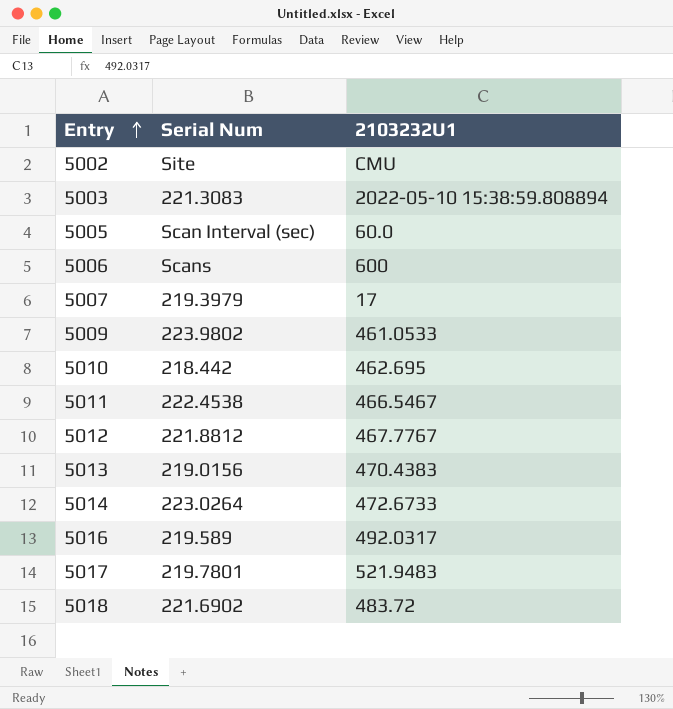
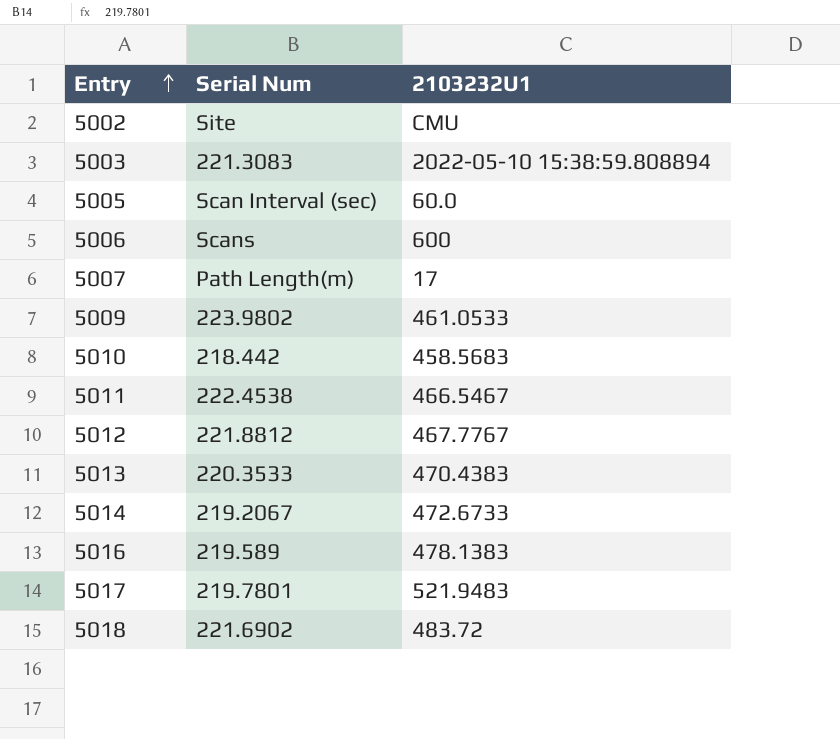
5007 | Serial Num: 219.3979 -> Path Length(m)
5010 | 2103232U1: 462.695 -> 458.5683
5013 | Serial Num: 219.0156 -> 220.3533
5014 | Serial Num: 223.0264 -> 219.2067
5016 | 2103232U1: 492.0317 -> 478.1383

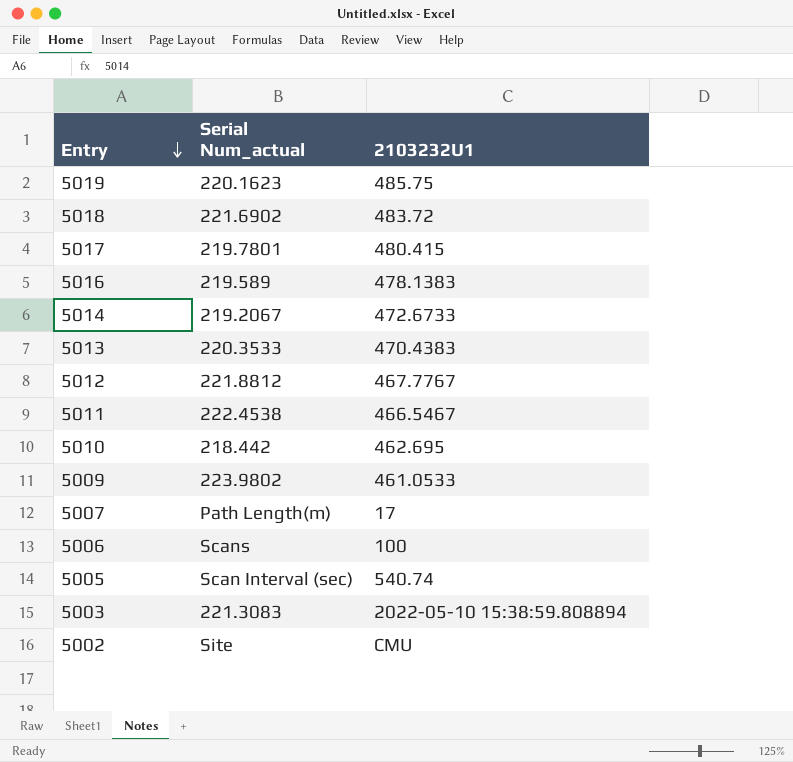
row order: Entry ascending -> Entry descending
column name: Serial Num -> Serial Num_actual
row 5019: none -> 220.1623 | 485.75
5017 | 2103232U1: 521.9483 -> 480.415
5010 | 2103232U1: 458.5683 -> 462.695
5006 | 2103232U1: 600 -> 100
5005 | 2103232U1: 60.0 -> 540.74

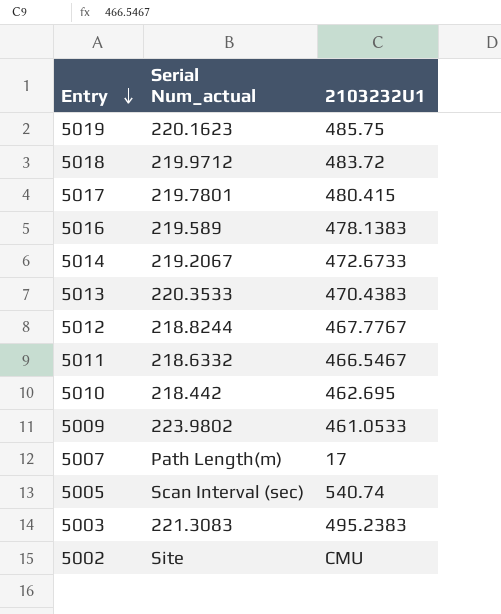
row 5006: Scans | 100 -> none
5018 | Serial Num_actual: 221.6902 -> 219.9712
5012 | Serial Num_actual: 221.8812 -> 218.8244
5011 | Serial Num_actual: 222.4538 -> 218.6332
5003 | 2103232U1: 2022-05-10 15:38:59.808894 -> 495.2383

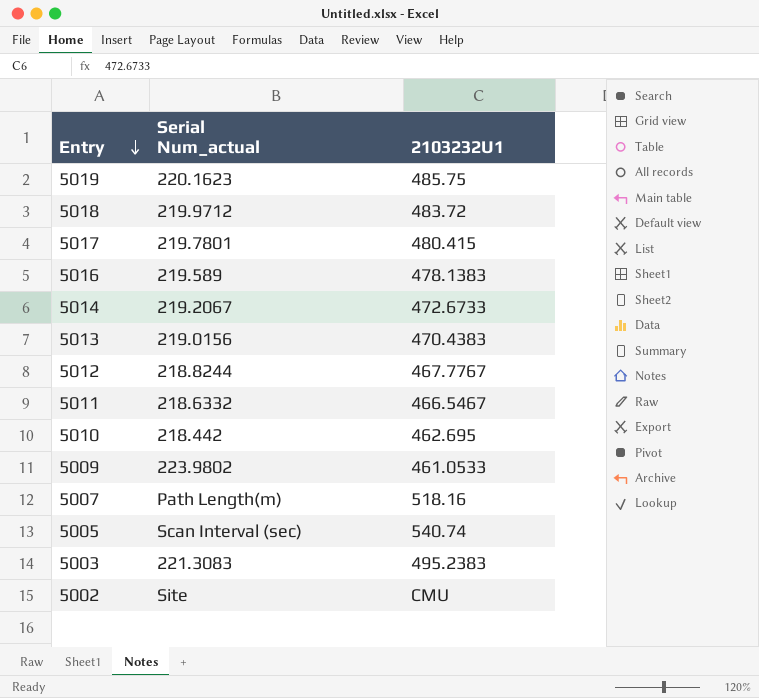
5013 | Serial Num_actual: 220.3533 -> 219.0156
5007 | 2103232U1: 17 -> 518.16

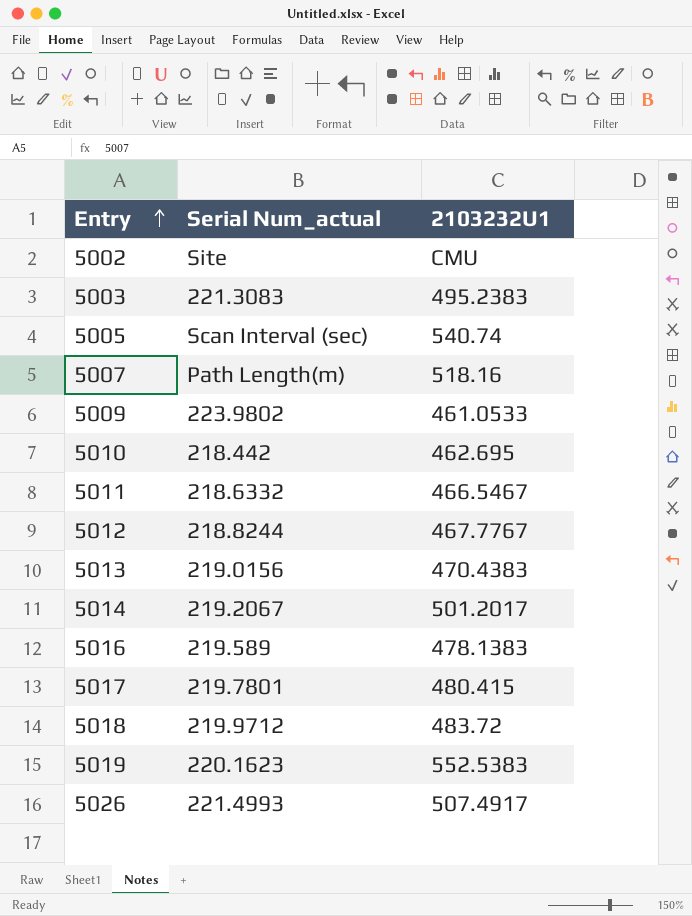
row order: Entry descending -> Entry ascending
5014 | 2103232U1: 472.6733 -> 501.2017
5019 | 2103232U1: 485.75 -> 552.5383
row 5026: none -> 221.4993 | 507.4917

